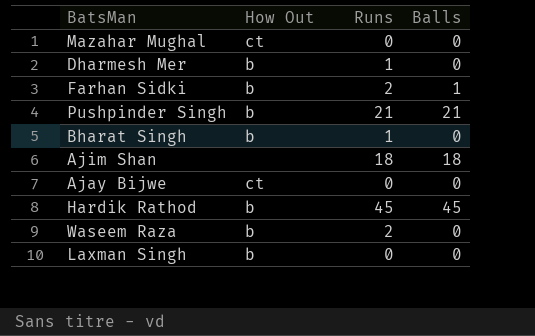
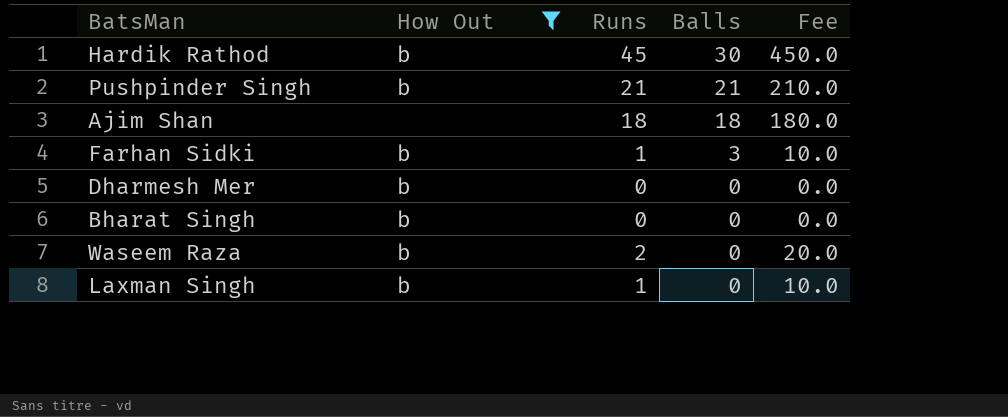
filter: none -> How Out != ct
row order: none -> Balls descending
column Fee | formula: none -> [Runs] * 10
Hardik Rathod | Balls: 45 -> 30
Farhan Sidki | Runs: 2 -> 1
Farhan Sidki | Balls: 1 -> 3
Dharmesh Mer | Runs: 1 -> 0
Bharat Singh | Runs: 1 -> 0
Laxman Singh | Runs: 0 -> 1

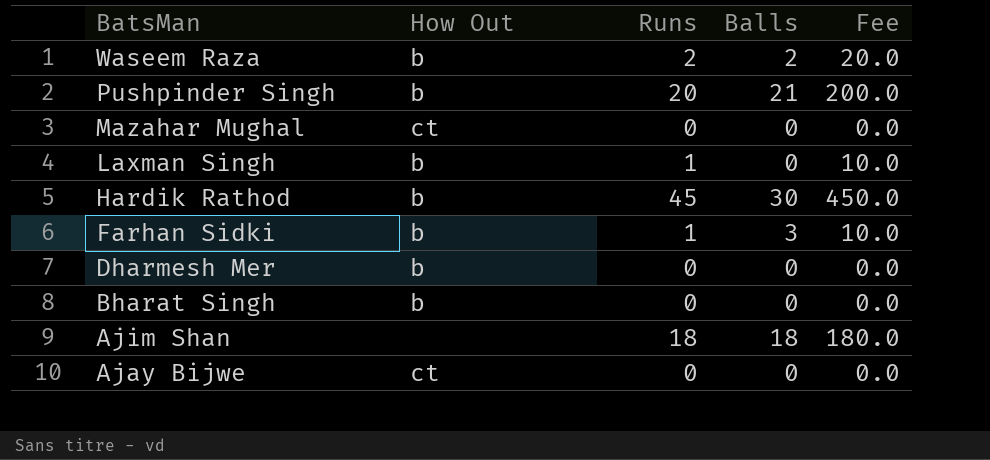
filter: How Out != ct -> none
row order: Balls descending -> BatsMan descending
Waseem Raza | Balls: 0 -> 2
Pushpinder Singh | Runs: 21 -> 20
Pushpinder Singh | Fee: 210.0 -> 200.0

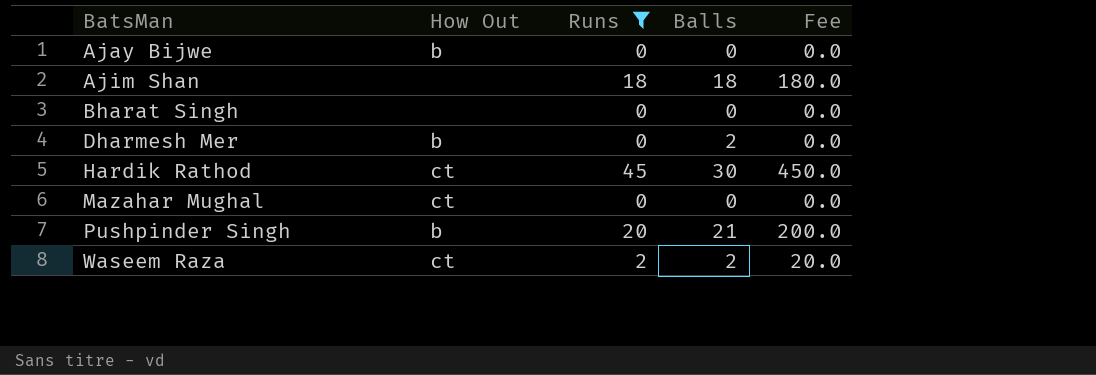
filter: none -> Runs != 1
row order: BatsMan descending -> BatsMan ascending
Ajay Bijwe | How Out: ct -> b
Bharat Singh | How Out: b -> none
Dharmesh Mer | Balls: 0 -> 2
Hardik Rathod | How Out: b -> ct
Waseem Raza | How Out: b -> ct

